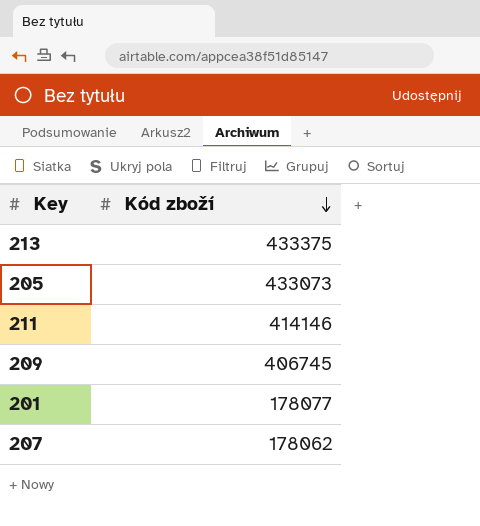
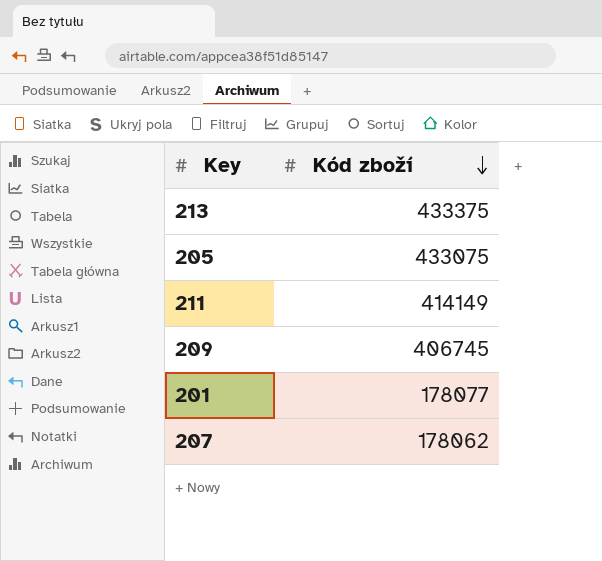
205 | Kód zboží: 433073 -> 433075
211 | Kód zboží: 414146 -> 414149

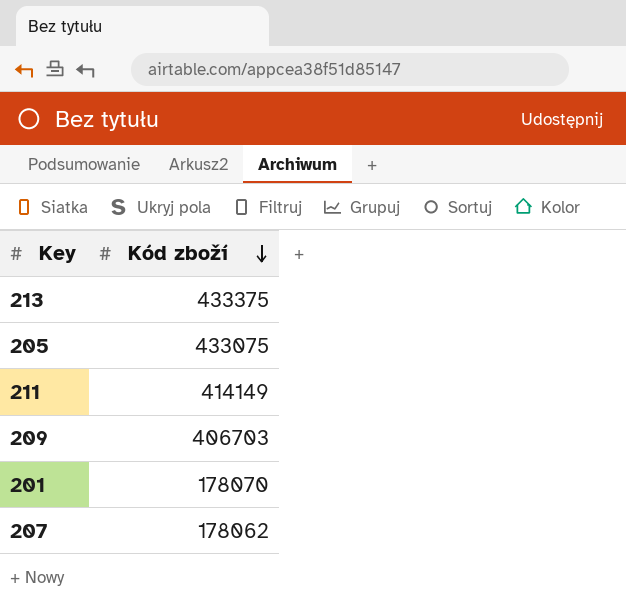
209 | Kód zboží: 406745 -> 406703
201 | Kód zboží: 178077 -> 178070

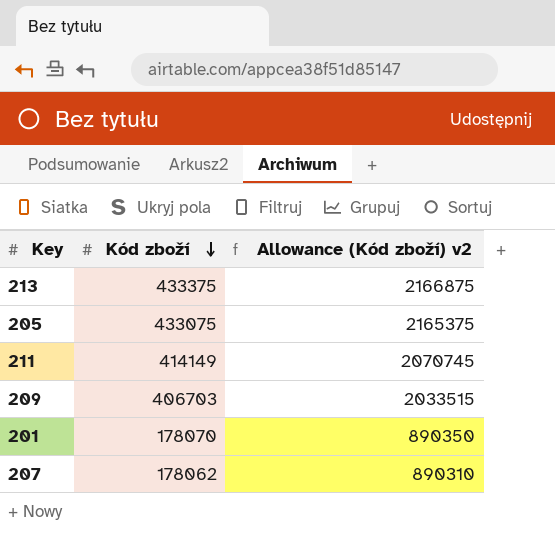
column Allowance (Kód zboží) v2 | formula: none -> [Kód zboží] * 5

